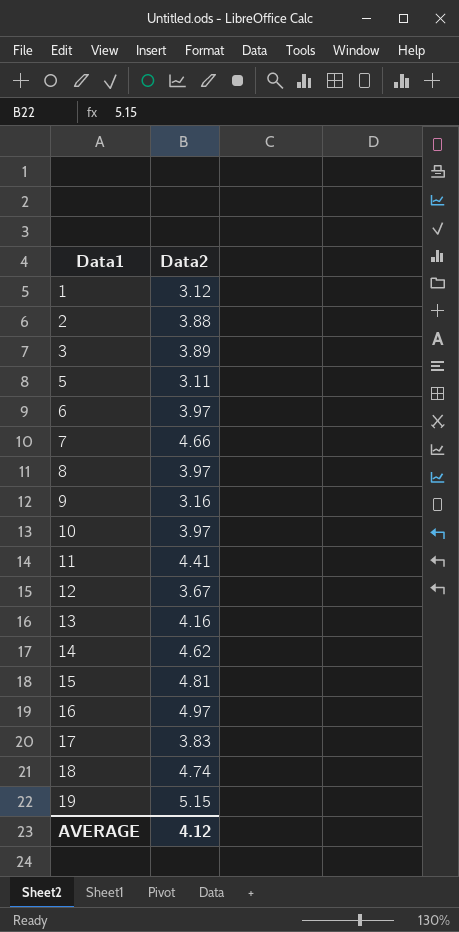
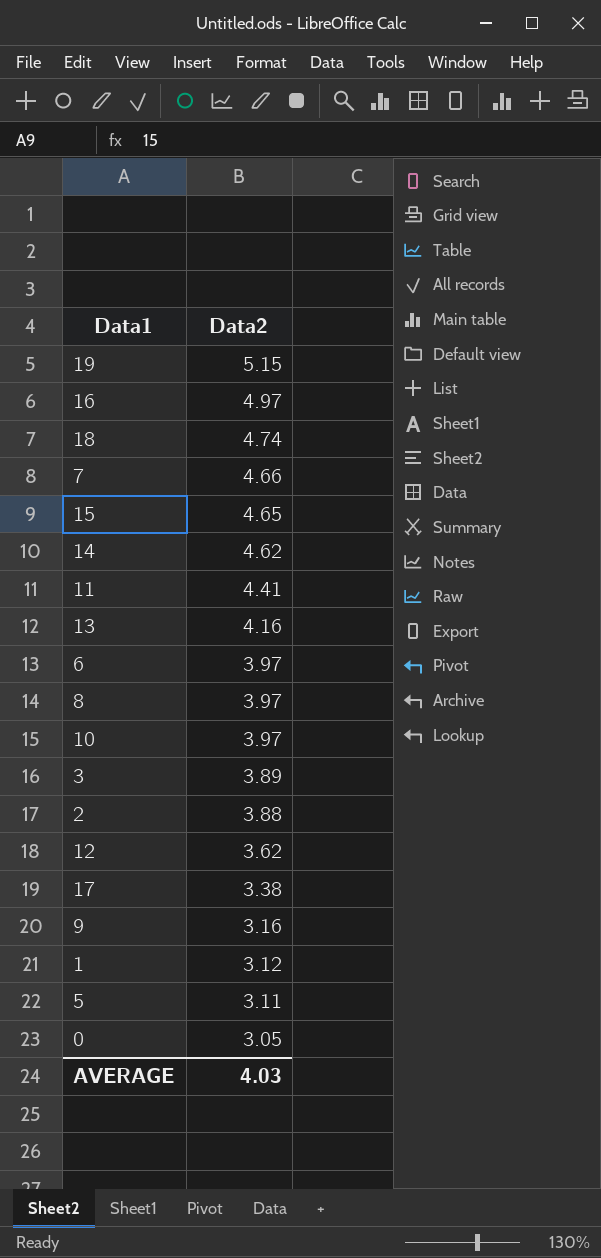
row order: Data1 ascending -> Data2 descending
15 | Data2: 4.81 -> 4.65
12 | Data2: 3.67 -> 3.62
17 | Data2: 3.83 -> 3.38
row 0: none -> 3.05
AVERAGE | Data2: 4.12 -> 4.03

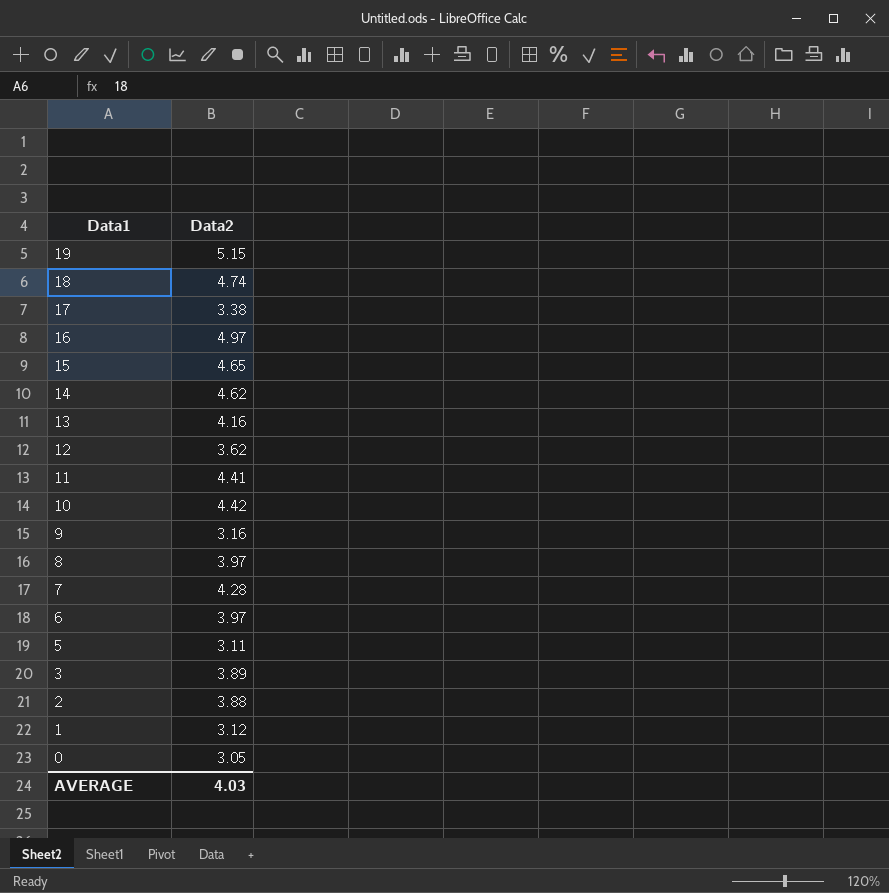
row order: Data2 descending -> Data1 descending
10 | Data2: 3.97 -> 4.42
7 | Data2: 4.66 -> 4.28

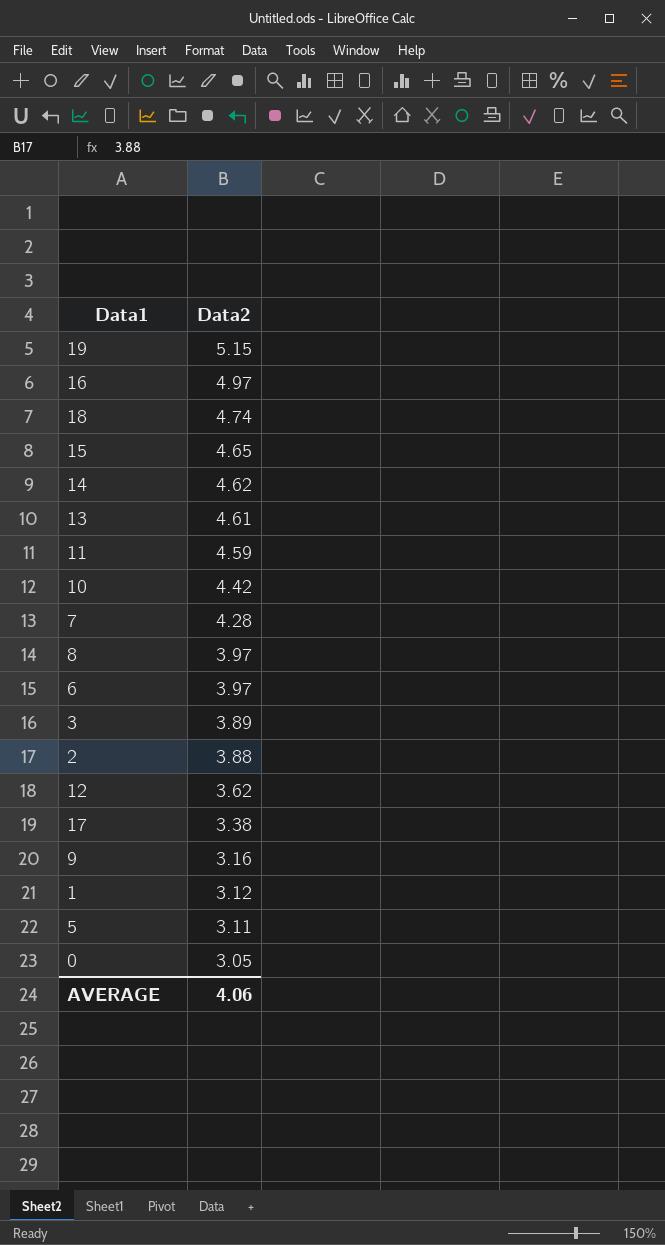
row order: Data1 descending -> Data2 descending
13 | Data2: 4.16 -> 4.61
11 | Data2: 4.41 -> 4.59
AVERAGE | Data2: 4.03 -> 4.06

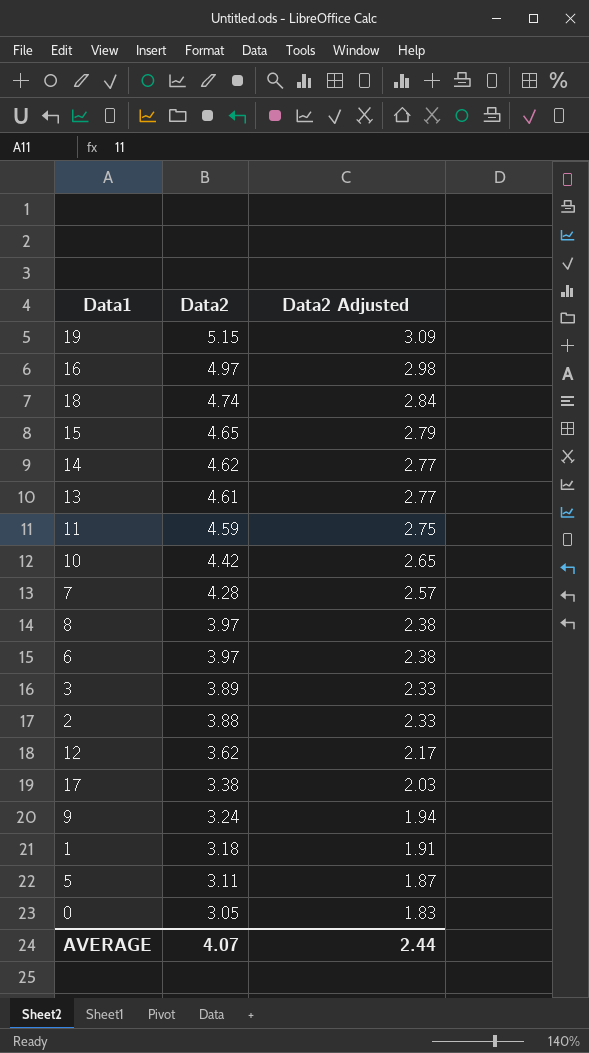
column Data2 Adjusted | formula: none -> [Data2] * 0.6
9 | Data2: 3.16 -> 3.24
1 | Data2: 3.12 -> 3.18
AVERAGE | Data2: 4.06 -> 4.07

